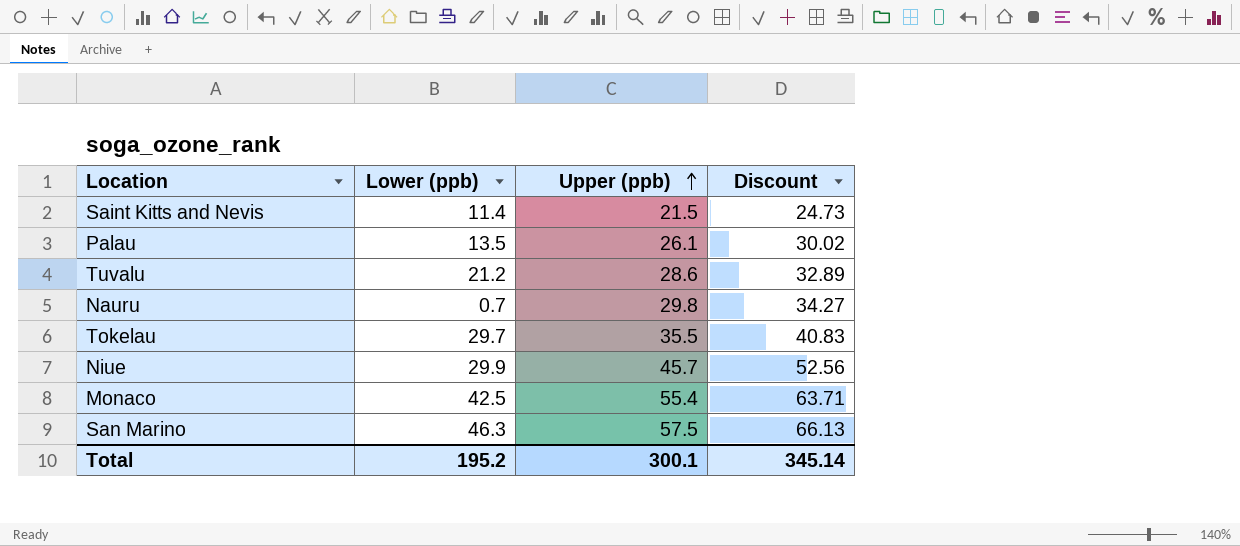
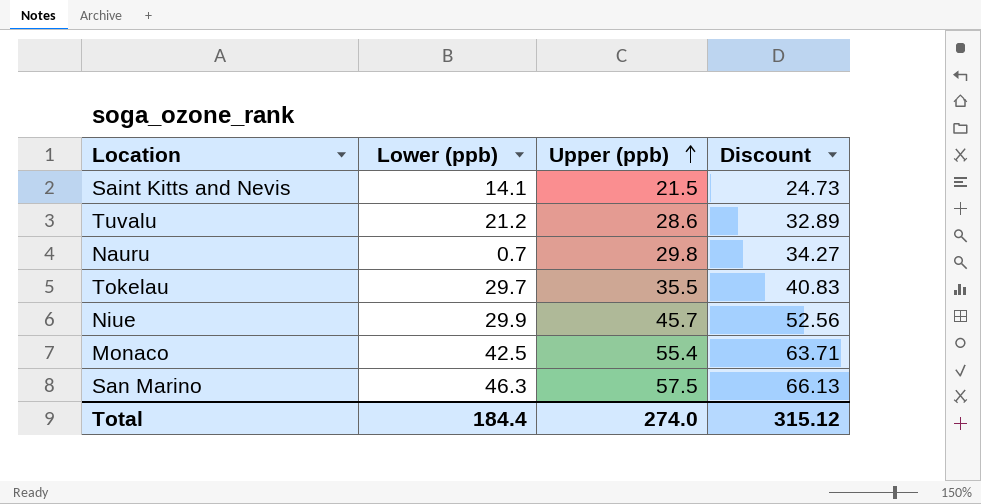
row Palau: 13.5 | 26.1 | 30.02 -> none
Saint Kitts and Nevis | Lower (ppb): 11.4 -> 14.1
Total | Lower (ppb): 195.2 -> 184.4
Total | Upper (ppb): 300.1 -> 274.0
Total | Discount: 345.14 -> 315.12

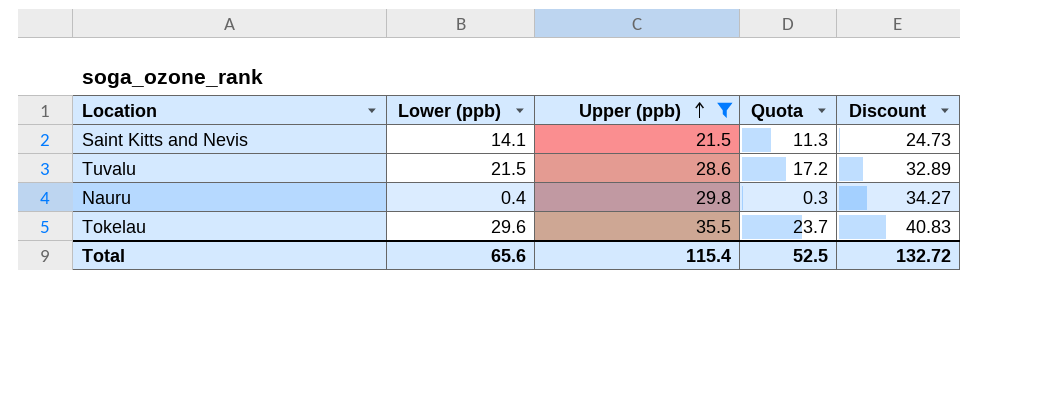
filter: none -> Upper (ppb) <= 35.5
column Quota | formula: none -> [Lower (ppb)] * 0.8
Tuvalu | Lower (ppb): 21.2 -> 21.5
Nauru | Lower (ppb): 0.7 -> 0.4
Tokelau | Lower (ppb): 29.7 -> 29.6
Total | Lower (ppb): 184.4 -> 65.6
Total | Upper (ppb): 274.0 -> 115.4
Total | Discount: 315.12 -> 132.72

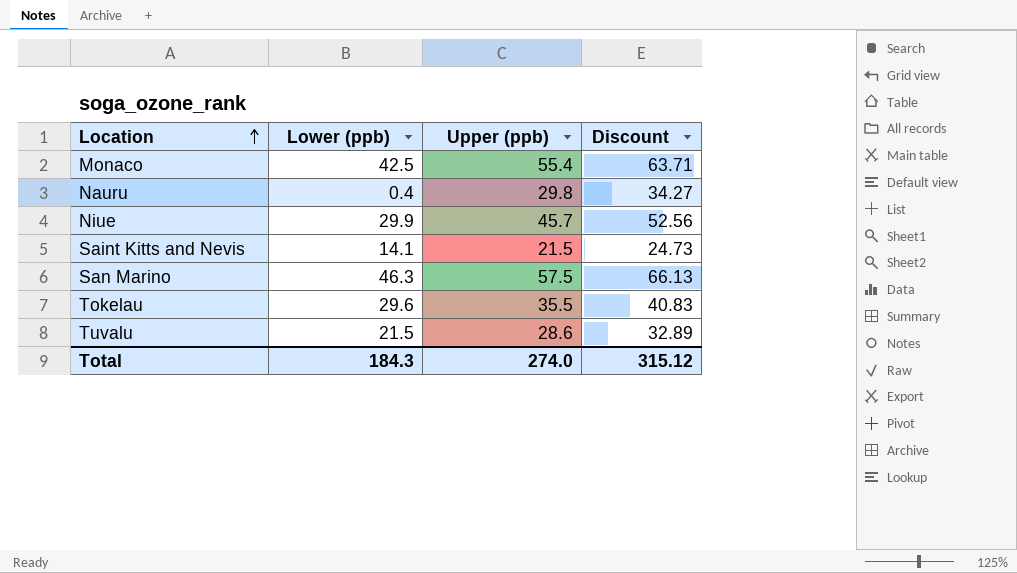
filter: Upper (ppb) <= 35.5 -> none
row order: Upper (ppb) ascending -> Location ascending
column Quota | formula: [Lower (ppb)] * 0.8 -> none
Total | Lower (ppb): 65.6 -> 184.3
Total | Upper (ppb): 115.4 -> 274.0
Total | Discount: 132.72 -> 315.12

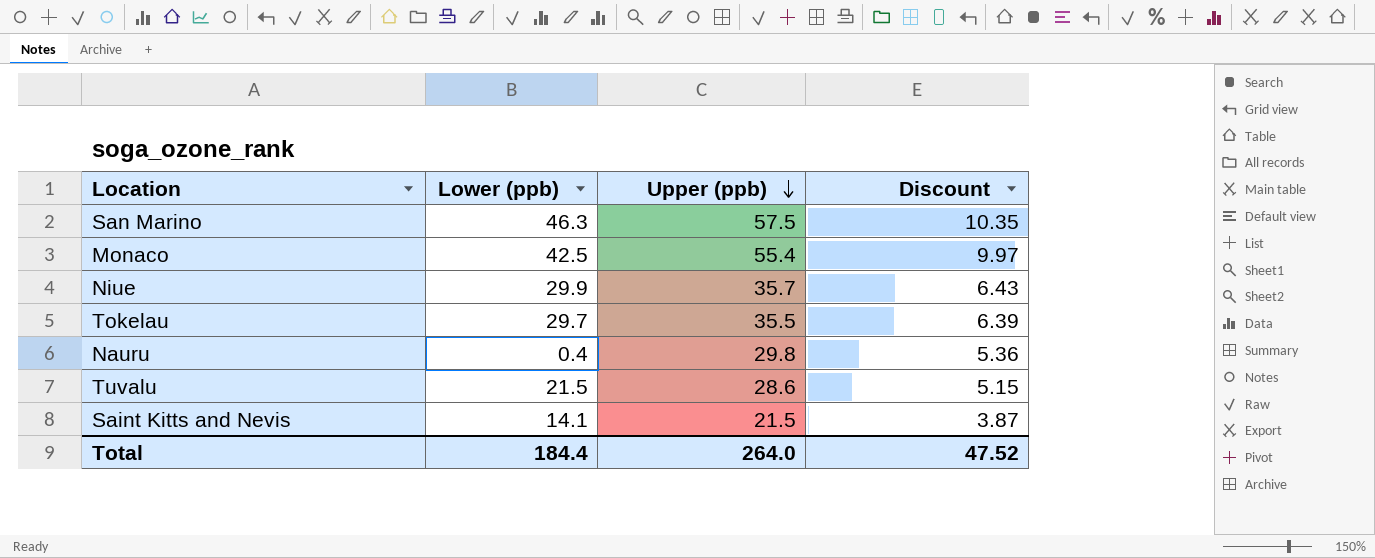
row order: Location ascending -> Upper (ppb) descending
column Discount | formula: [Upper (ppb)] * 1.15 -> [Upper (ppb)] * 0.18
Niue | Upper (ppb): 45.7 -> 35.7
Tokelau | Lower (ppb): 29.6 -> 29.7
Total | Lower (ppb): 184.3 -> 184.4
Total | Upper (ppb): 274.0 -> 264.0
Total | Discount: 315.12 -> 47.52

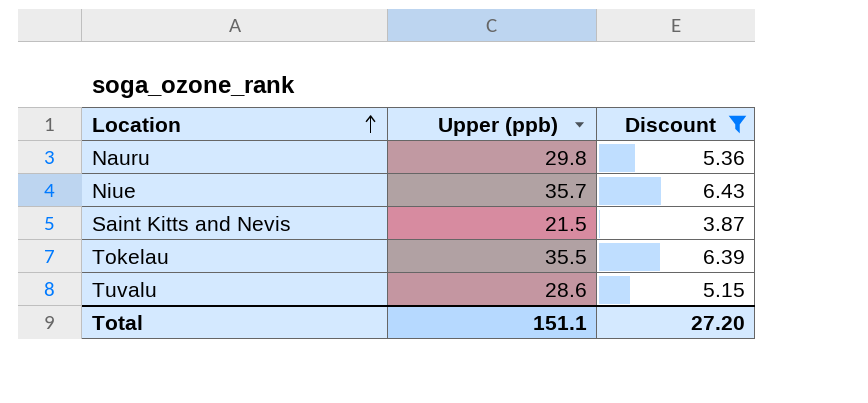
filter: none -> Discount <= 6.43
row order: Upper (ppb) descending -> Location ascending
column Lower (ppb) | position: 2 -> none
Total | Upper (ppb): 264.0 -> 151.1
Total | Discount: 47.52 -> 27.20

